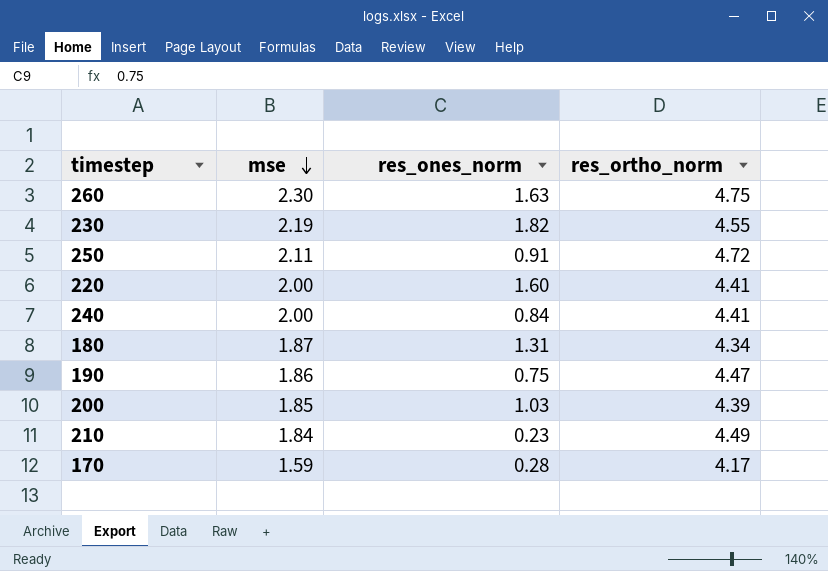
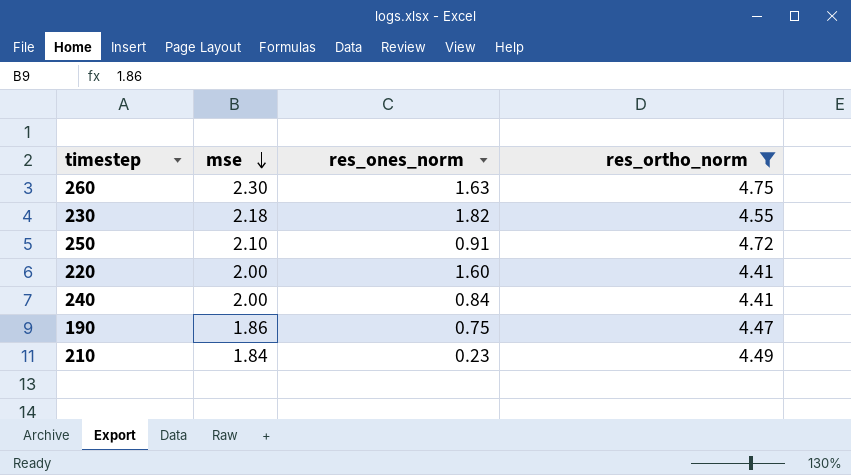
filter: none -> res_ortho_norm >= 4.41
230 | mse: 2.19 -> 2.18
250 | mse: 2.11 -> 2.10

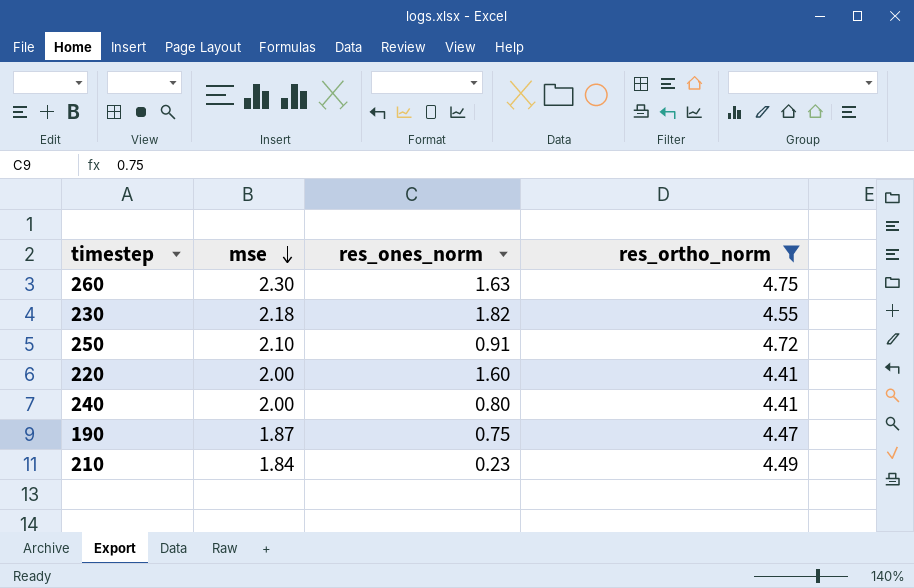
240 | res_ones_norm: 0.84 -> 0.80
190 | mse: 1.86 -> 1.87

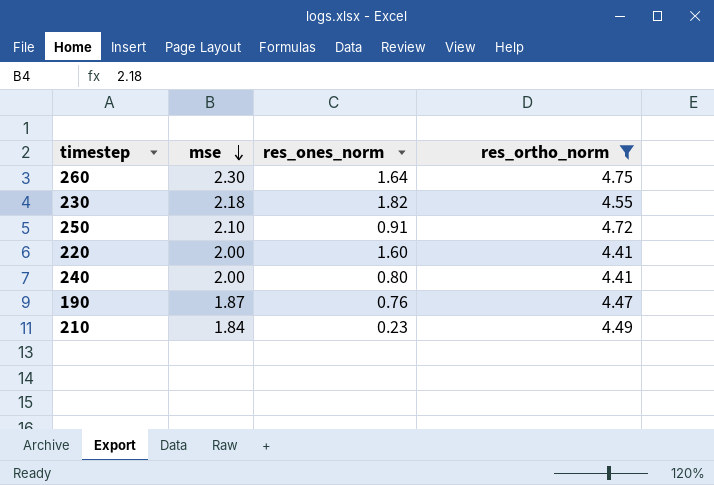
260 | res_ones_norm: 1.63 -> 1.64
190 | res_ones_norm: 0.75 -> 0.76

